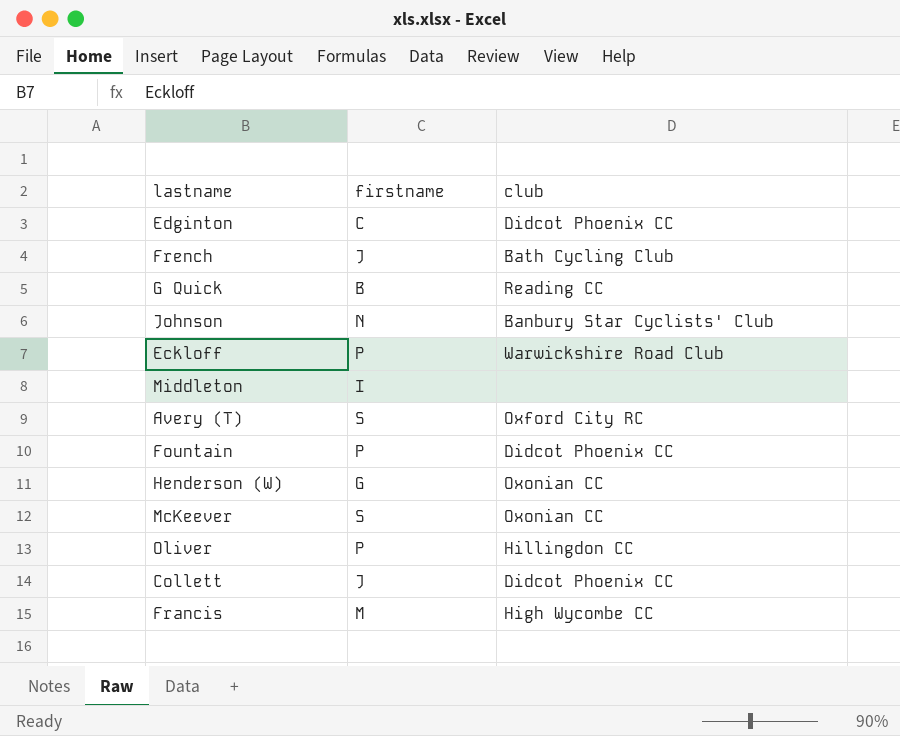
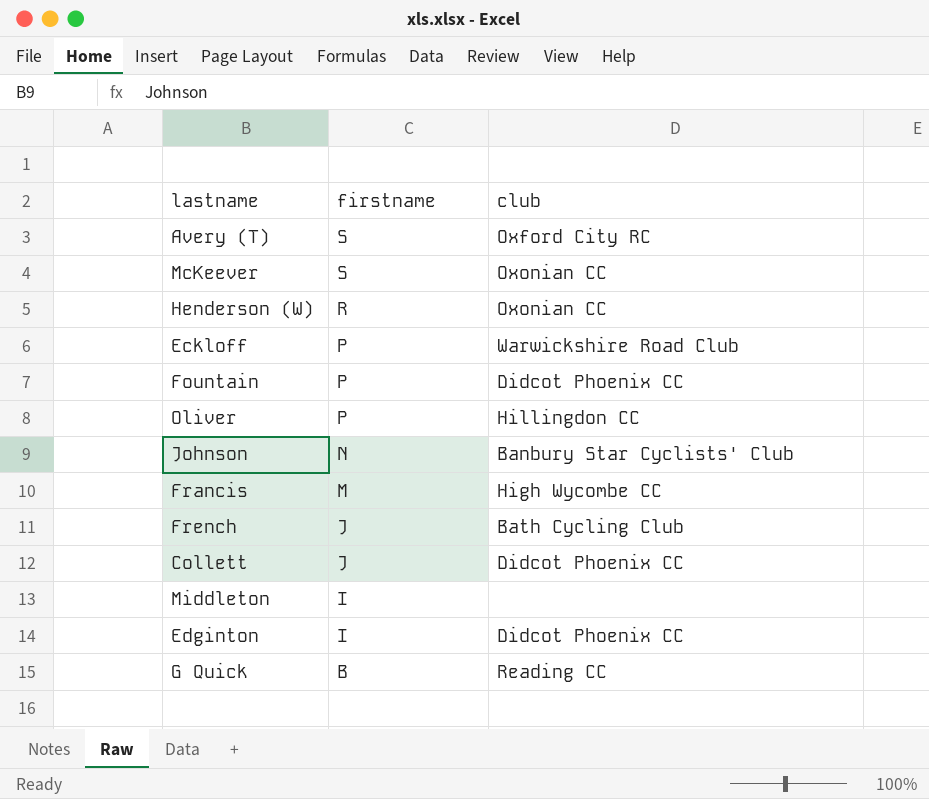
row order: none -> firstname descending
Henderson (W) | firstname: G -> R
Edginton | firstname: C -> I

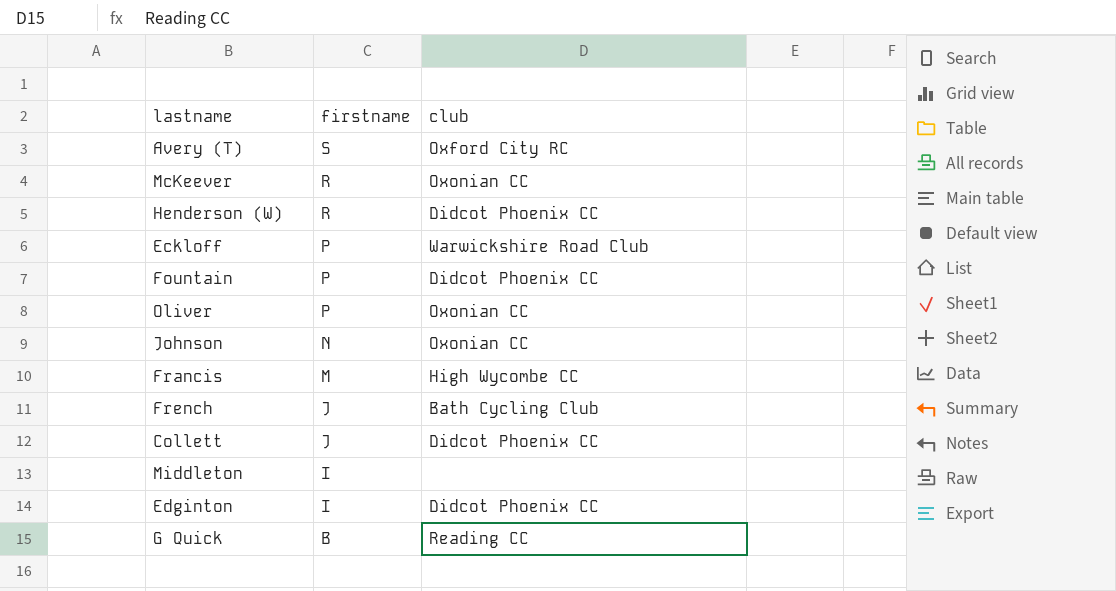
McKeever | firstname: S -> R
Henderson (W) | club: Oxonian CC -> Didcot Phoenix CC
Oliver | club: Hillingdon CC -> Oxonian CC
Johnson | club: Banbury Star Cyclists' Club -> Oxonian CC

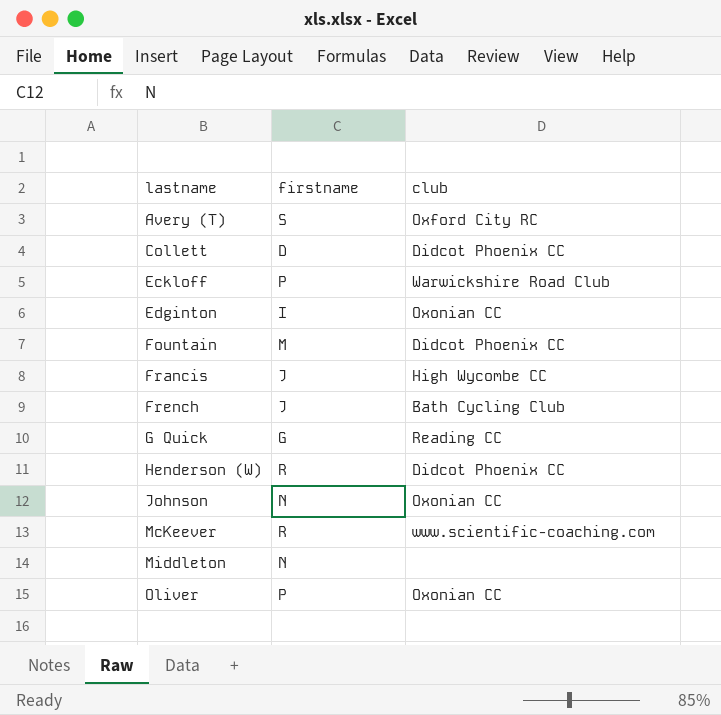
row order: firstname descending -> lastname ascending
Collett | firstname: J -> D
Edginton | club: Didcot Phoenix CC -> Oxonian CC
Fountain | firstname: P -> M
Francis | firstname: M -> J
G Quick | firstname: B -> G
McKeever | club: Oxonian CC -> www.scientific-coaching.com
Middleton | firstname: I -> N

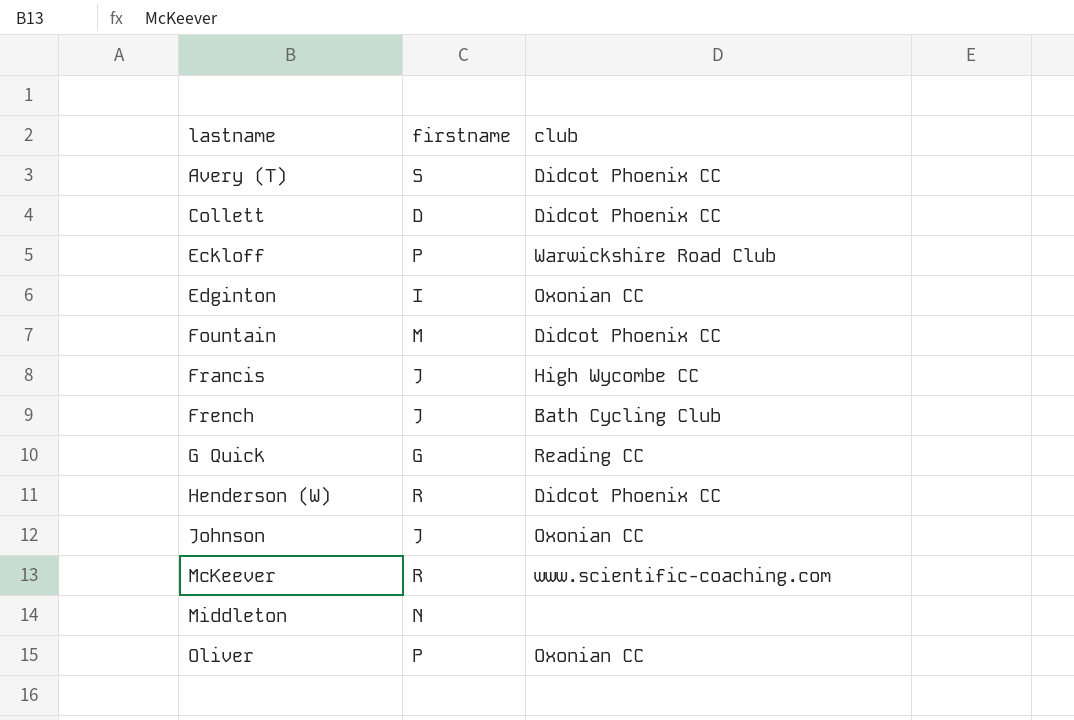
Avery (T) | club: Oxford City RC -> Didcot Phoenix CC
Johnson | firstname: N -> J

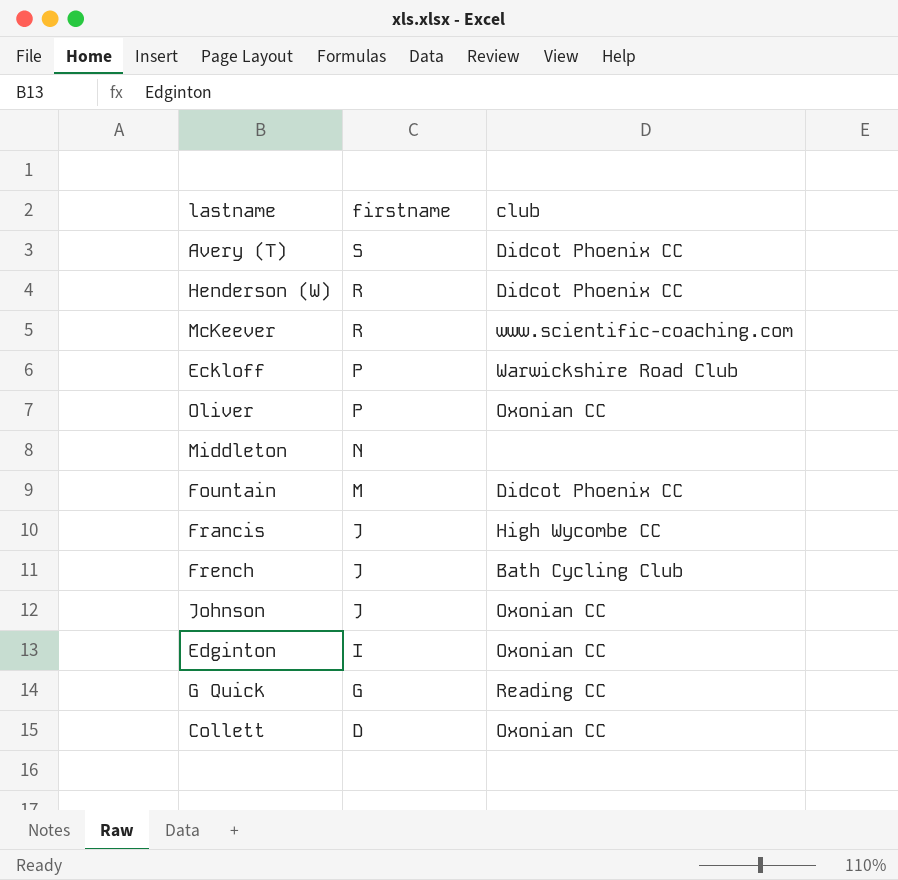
row order: lastname ascending -> firstname descending
Collett | club: Didcot Phoenix CC -> Oxonian CC

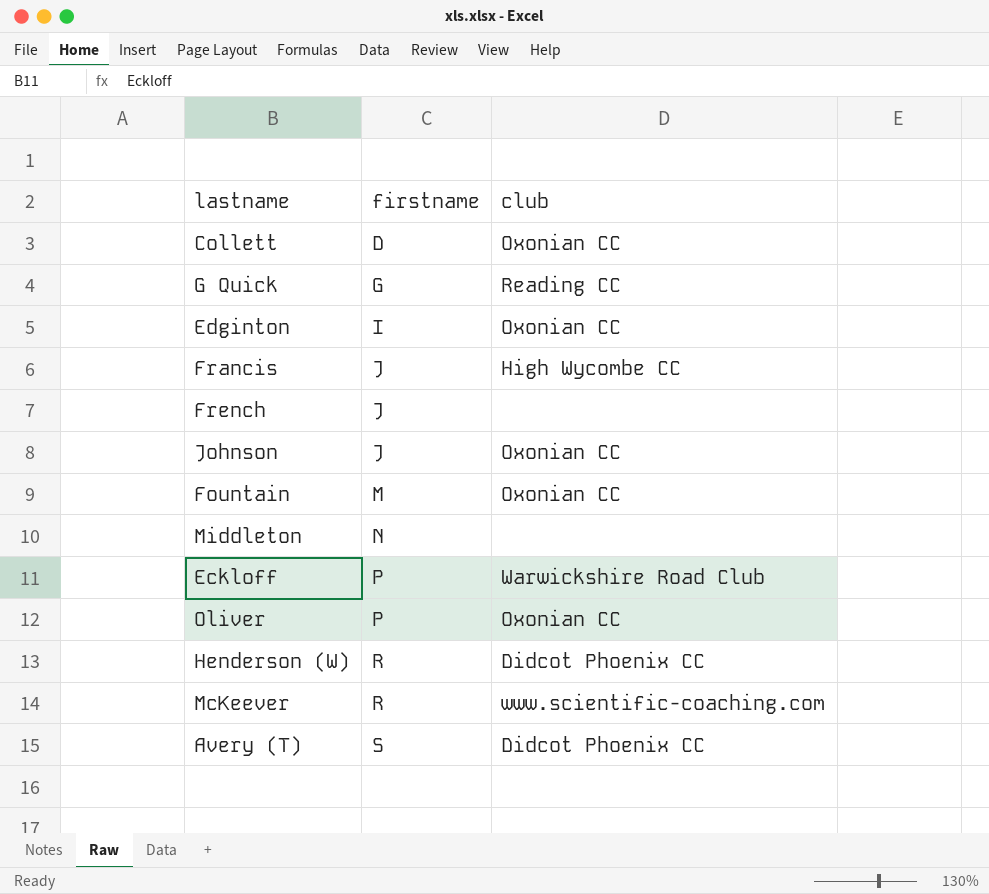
row order: firstname descending -> firstname ascending
French | club: Bath Cycling Club -> none
Fountain | club: Didcot Phoenix CC -> Oxonian CC

